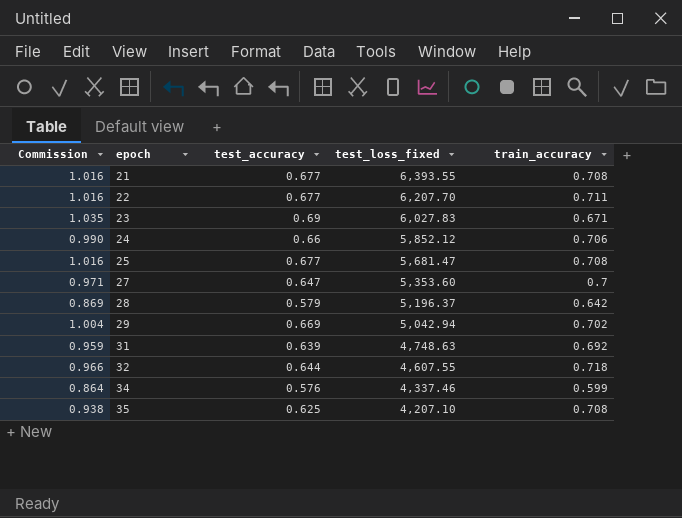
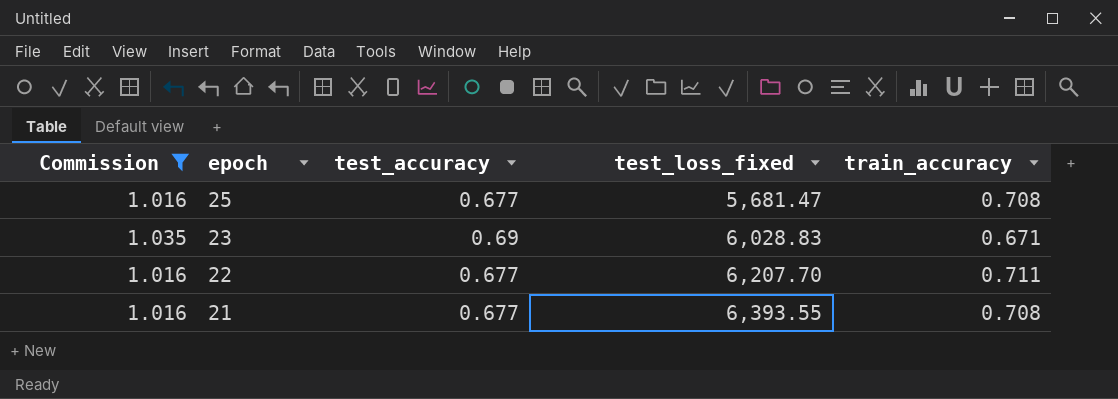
filter: none -> Commission >= 1.016
row order: epoch ascending -> epoch descending
23 | test_loss_fixed: 6,027.83 -> 6,028.83

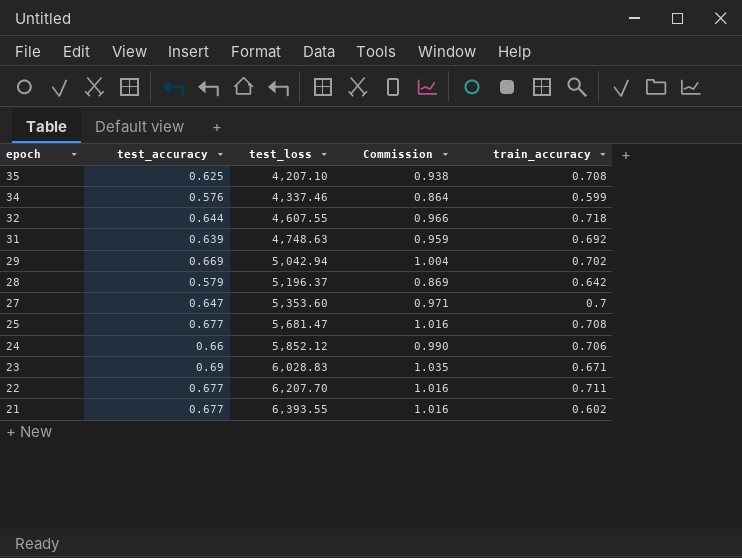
filter: Commission >= 1.016 -> none
column name: test_loss_fixed -> test_loss
column Commission | position: 1 -> 4
21 | train_accuracy: 0.708 -> 0.602

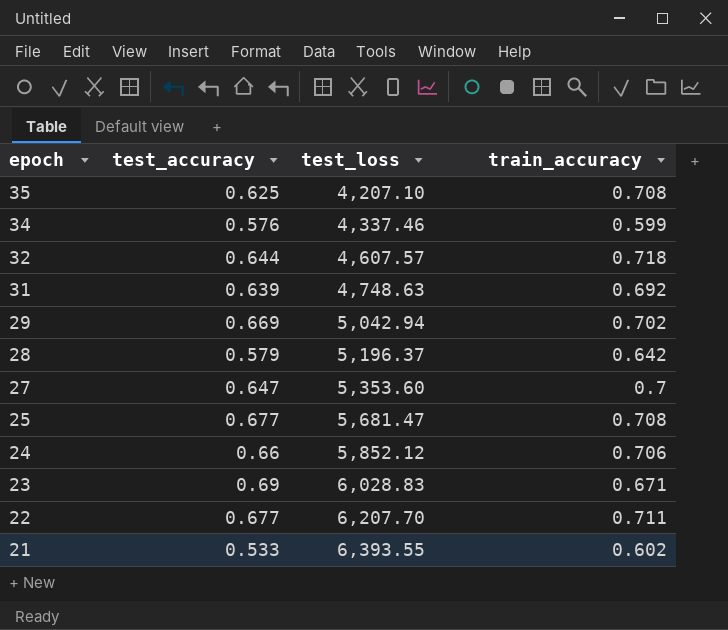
column Commission | formula: [test_accuracy] * 1.5 -> none
32 | test_loss: 4,607.55 -> 4,607.57
21 | test_accuracy: 0.677 -> 0.533

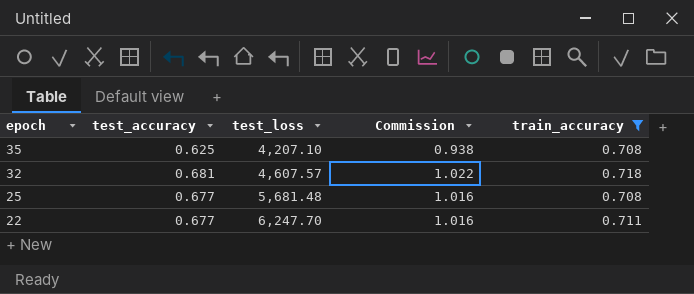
filter: none -> train_accuracy >= 0.708
column Commission | formula: none -> [test_accuracy] * 1.5
32 | test_accuracy: 0.644 -> 0.681
25 | test_loss: 5,681.47 -> 5,681.48
22 | test_loss: 6,207.70 -> 6,247.70

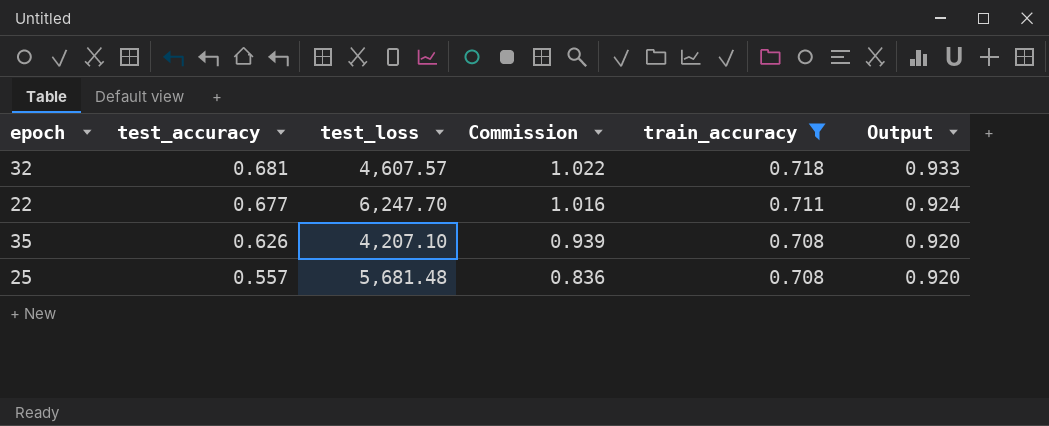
row order: epoch descending -> test_accuracy descending
column Output | formula: none -> [train_accuracy] * 1.3
35 | test_accuracy: 0.625 -> 0.626
35 | Commission: 0.938 -> 0.939
25 | test_accuracy: 0.677 -> 0.557
25 | Commission: 1.016 -> 0.836

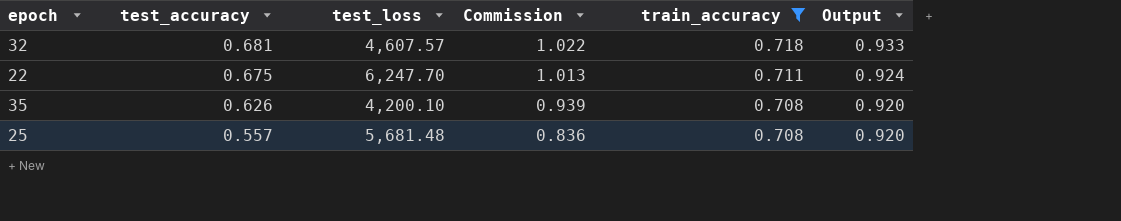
22 | test_accuracy: 0.677 -> 0.675
22 | Commission: 1.016 -> 1.013
35 | test_loss: 4,207.10 -> 4,200.10

